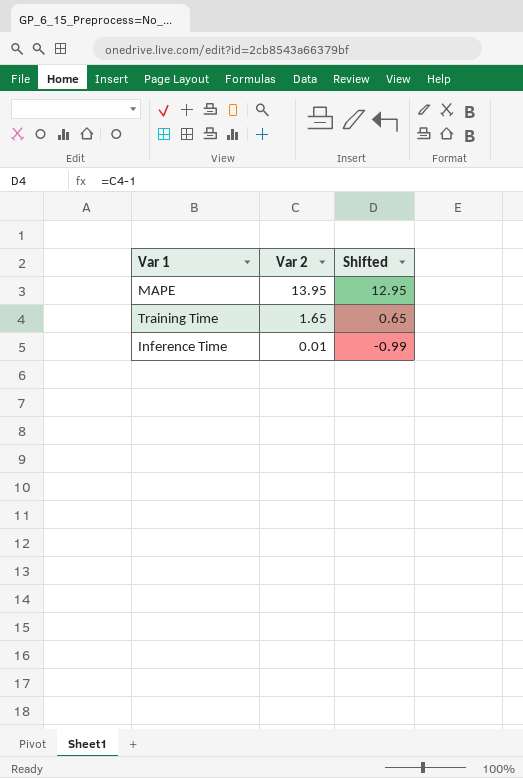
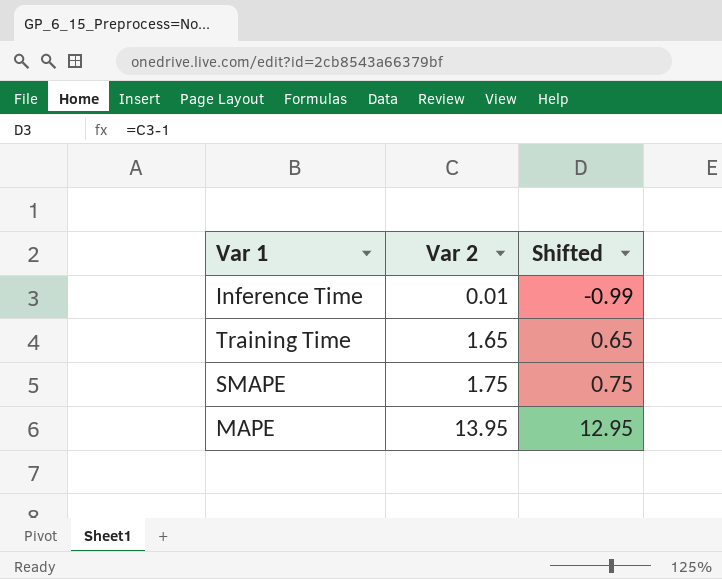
row order: Var 2 descending -> Var 2 ascending
row SMAPE: none -> 1.75 | 0.75

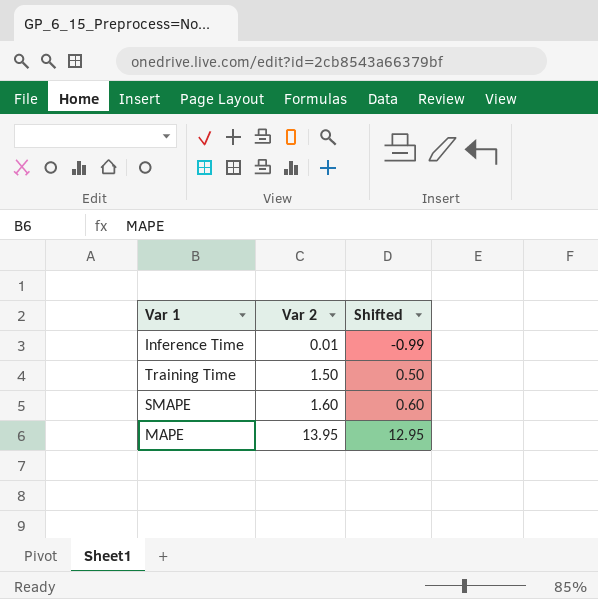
Training Time | Var 2: 1.65 -> 1.50
Training Time | Shifted: 0.65 -> 0.50
SMAPE | Var 2: 1.75 -> 1.60
SMAPE | Shifted: 0.75 -> 0.60

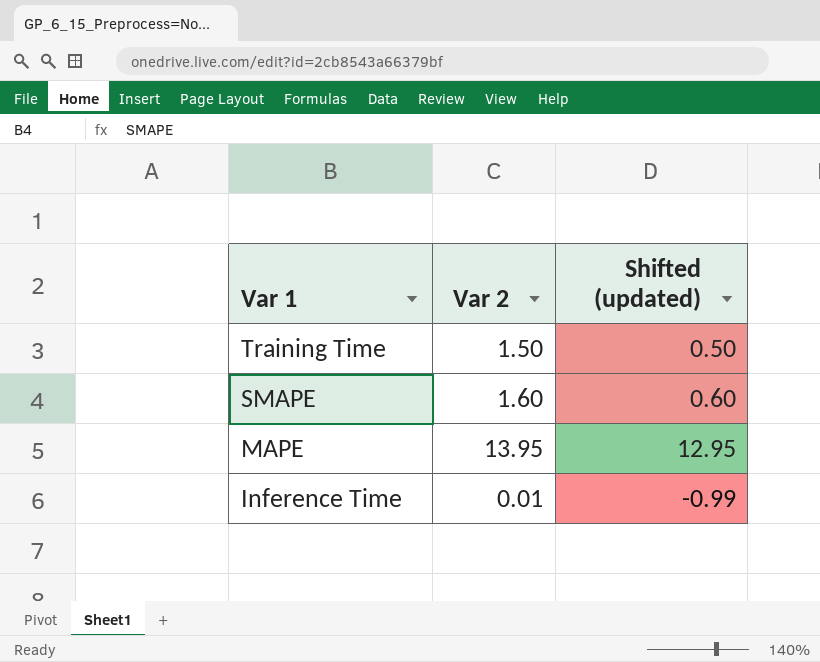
row order: Var 2 ascending -> Var 1 descending
column name: Shifted -> Shifted (updated)

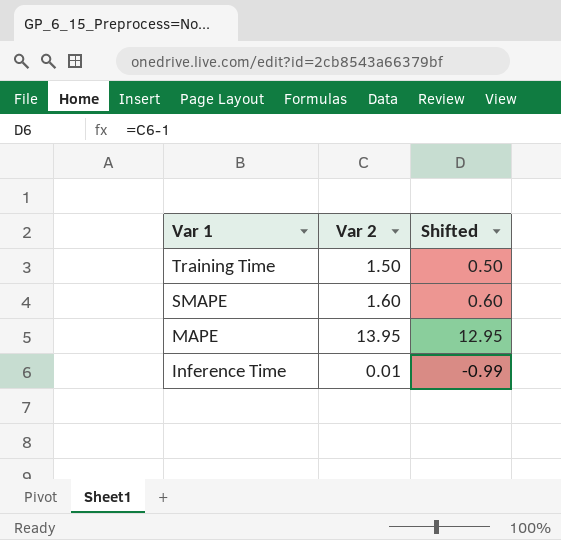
column name: Shifted (updated) -> Shifted

